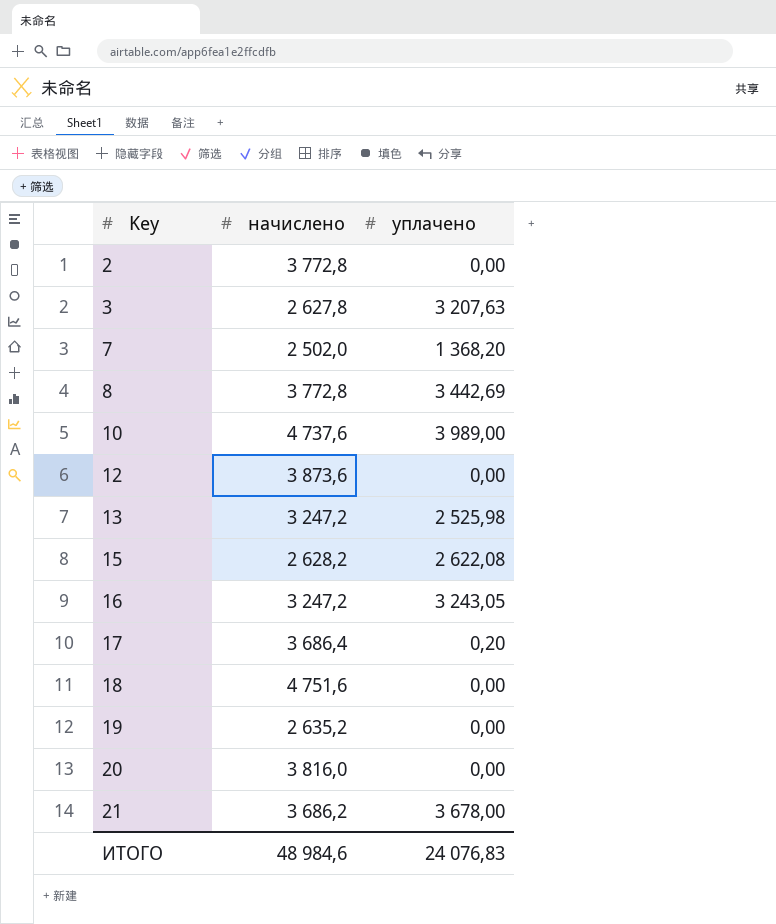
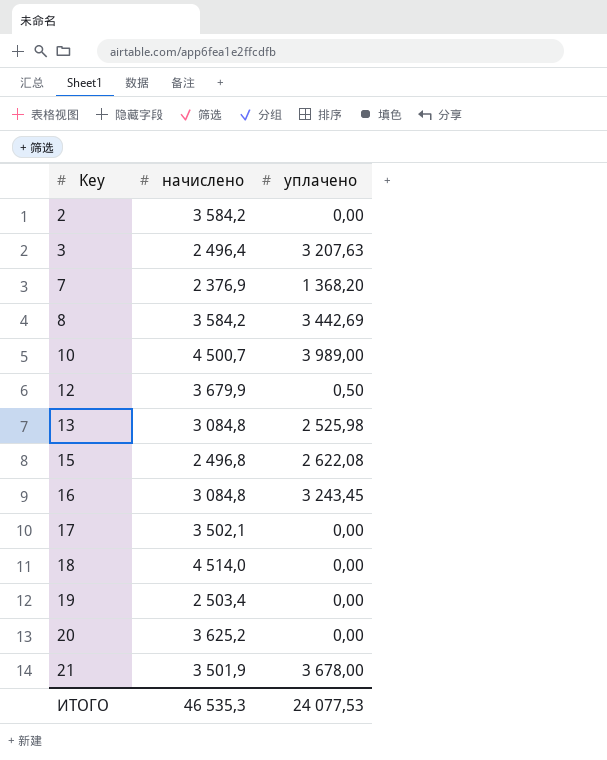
2 | начислено: 3 772,8 -> 3 584,2
3 | начислено: 2 627,8 -> 2 496,4
7 | начислено: 2 502,0 -> 2 376,9
8 | начислено: 3 772,8 -> 3 584,2
10 | начислено: 4 737,6 -> 4 500,7
12 | начислено: 3 873,6 -> 3 679,9
12 | уплачено: 0,00 -> 0,50
13 | начислено: 3 247,2 -> 3 084,8
15 | начислено: 2 628,2 -> 2 496,8
16 | начислено: 3 247,2 -> 3 084,8
16 | уплачено: 3 243,05 -> 3 243,45
17 | начислено: 3 686,4 -> 3 502,1
17 | уплачено: 0,20 -> 0,00
18 | начислено: 4 751,6 -> 4 514,0
19 | начислено: 2 635,2 -> 2 503,4
20 | начислено: 3 816,0 -> 3 625,2
21 | начислено: 3 686,2 -> 3 501,9
ИТОГО | начислено: 48 984,6 -> 46 535,3
ИТОГО | уплачено: 24 076,83 -> 24 077,53

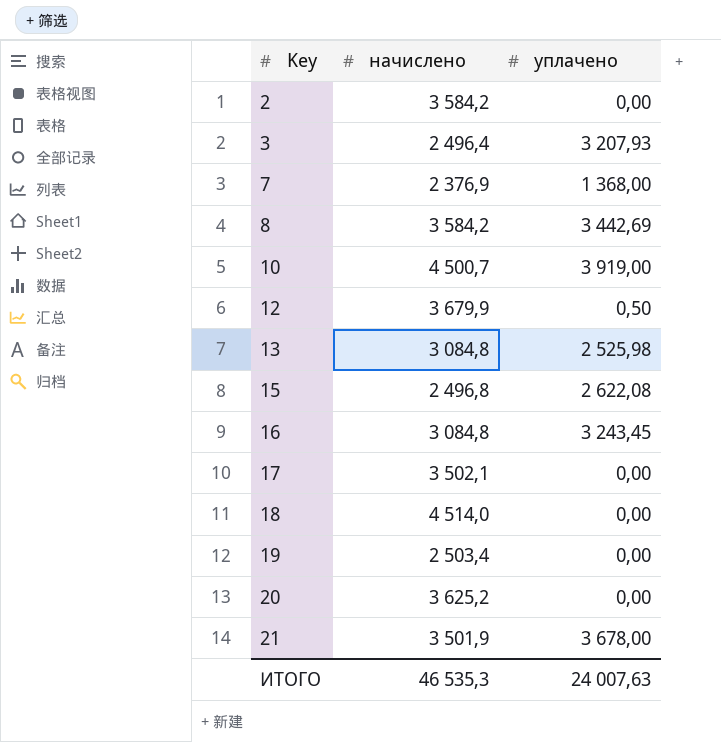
3 | уплачено: 3 207,63 -> 3 207,93
7 | уплачено: 1 368,20 -> 1 368,00
10 | уплачено: 3 989,00 -> 3 919,00
ИТОГО | уплачено: 24 077,53 -> 24 007,63

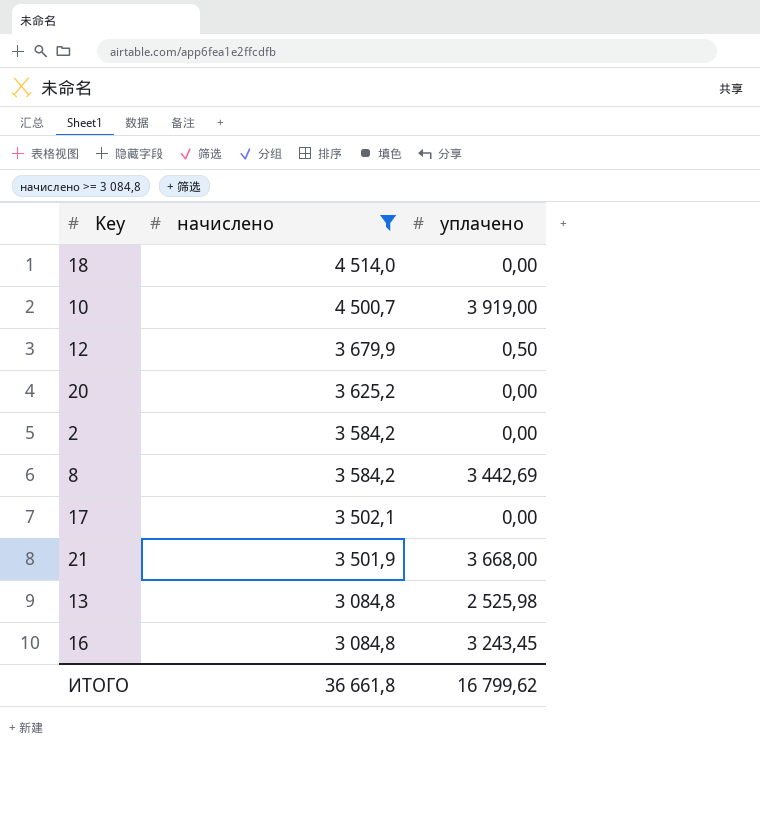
filter: none -> начислено >= 3 084,8
row order: Key ascending -> начислено descending
21 | уплачено: 3 678,00 -> 3 668,00
ИТОГО | начислено: 46 535,3 -> 36 661,8
ИТОГО | уплачено: 24 007,63 -> 16 799,62

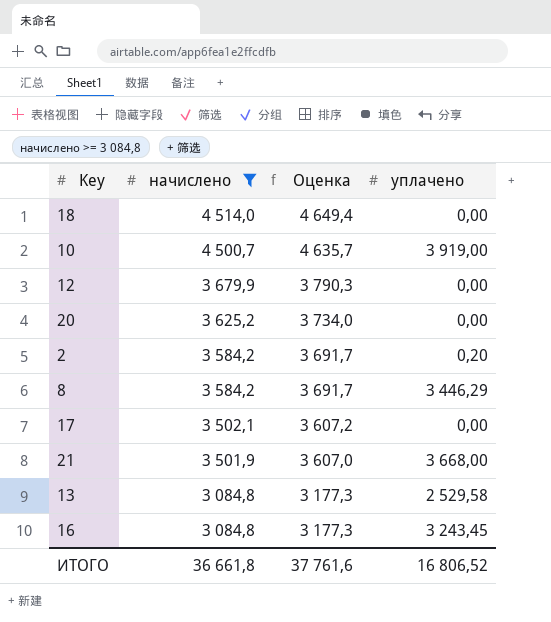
column Оценка | formula: none -> [начислено] * 1,03
12 | уплачено: 0,50 -> 0,00
2 | уплачено: 0,00 -> 0,20
8 | уплачено: 3 442,69 -> 3 446,29
13 | уплачено: 2 525,98 -> 2 529,58
ИТОГО | уплачено: 16 799,62 -> 16 806,52

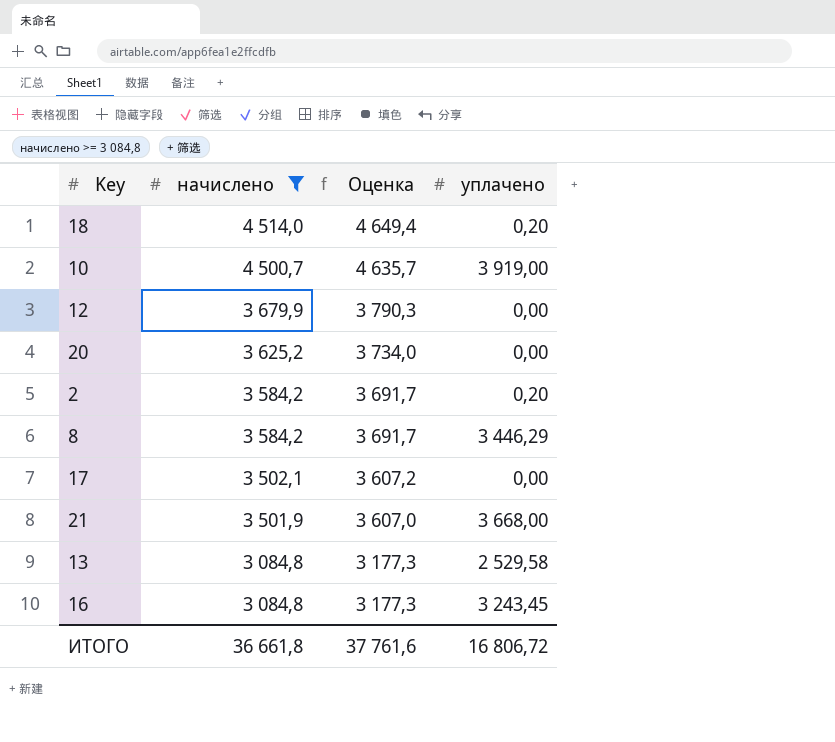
18 | уплачено: 0,00 -> 0,20
ИТОГО | уплачено: 16 806,52 -> 16 806,72

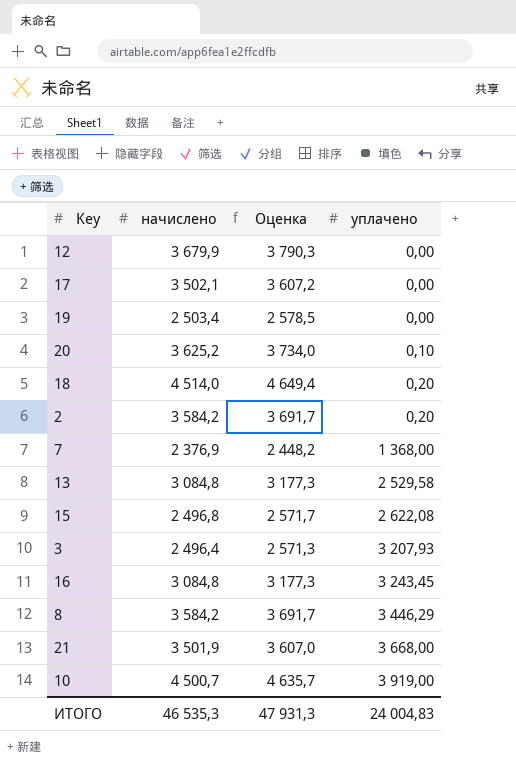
filter: начислено >= 3 084,8 -> none
row order: начислено descending -> уплачено ascending
20 | уплачено: 0,00 -> 0,10
ИТОГО | начислено: 36 661,8 -> 46 535,3
ИТОГО | Оценка: 37 761,6 -> 47 931,3
ИТОГО | уплачено: 16 806,72 -> 24 004,83

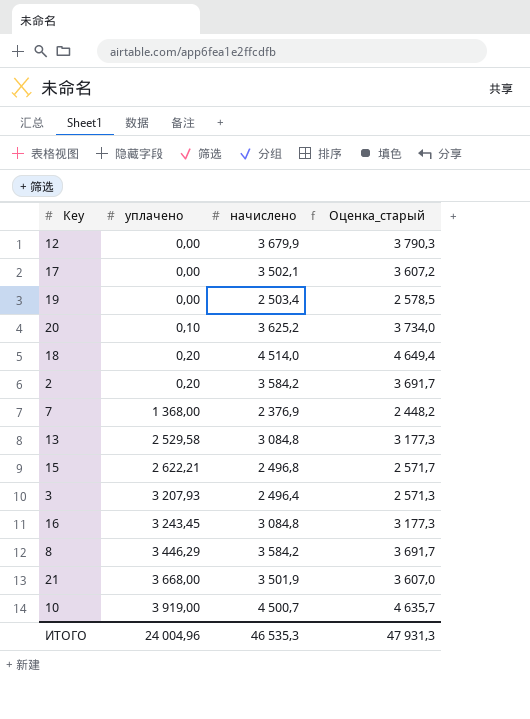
column уплачено | position: 4 -> 2
column name: Оценка -> Оценка_старый
15 | уплачено: 2 622,08 -> 2 622,21
ИТОГО | уплачено: 24 004,83 -> 24 004,96

